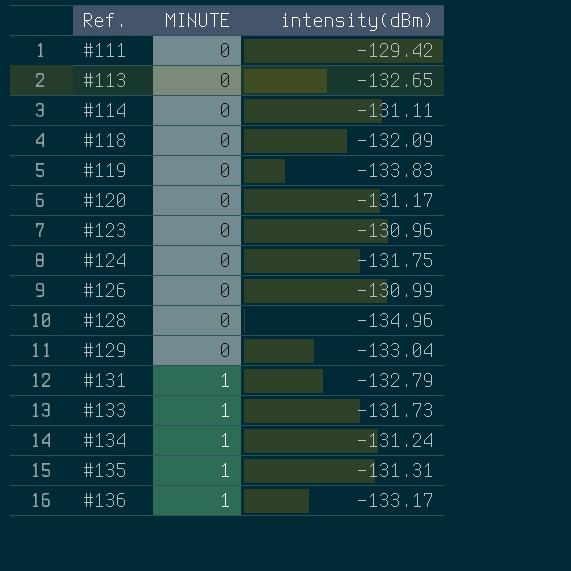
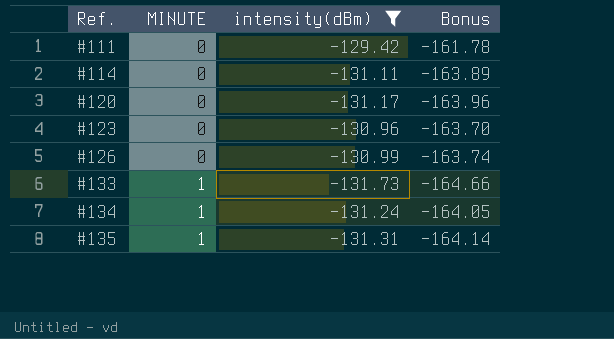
filter: none -> intensity(dBm) >= -131.73
column Bonus | formula: none -> [intensity(dBm)] * 1.25

